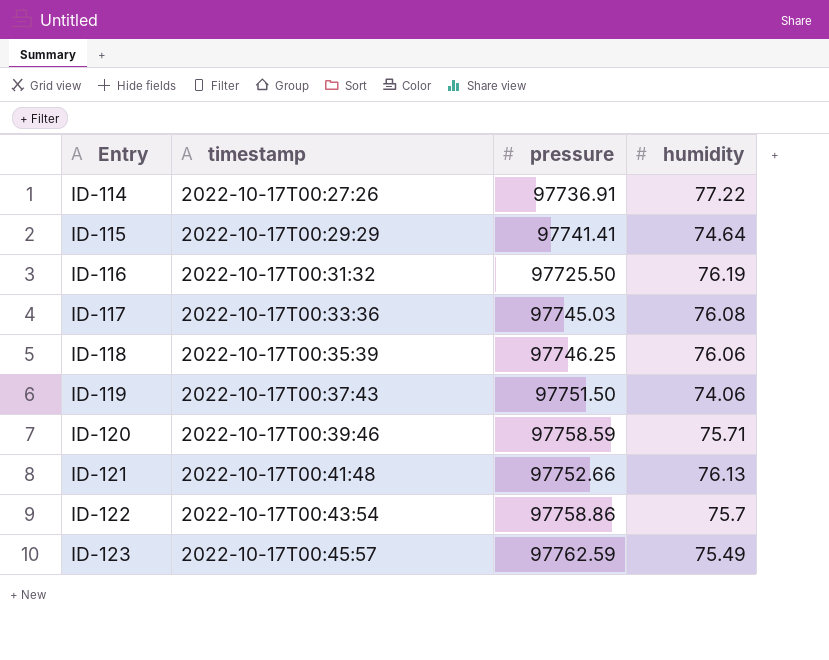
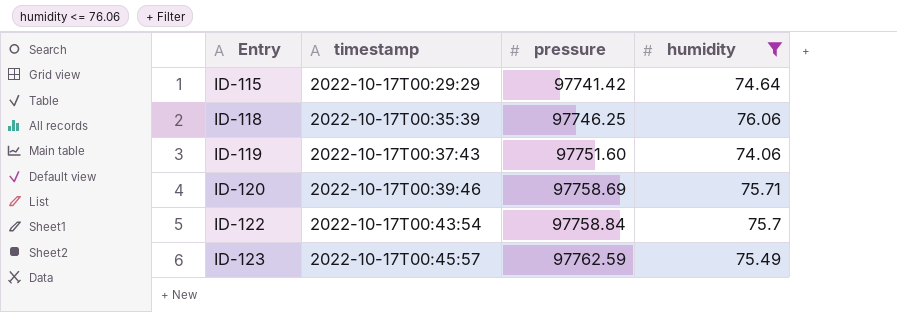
filter: none -> humidity <= 76.06
ID-115 | pressure: 97741.41 -> 97741.42
ID-119 | pressure: 97751.50 -> 97751.60
ID-120 | pressure: 97758.59 -> 97758.69
ID-122 | pressure: 97758.86 -> 97758.84

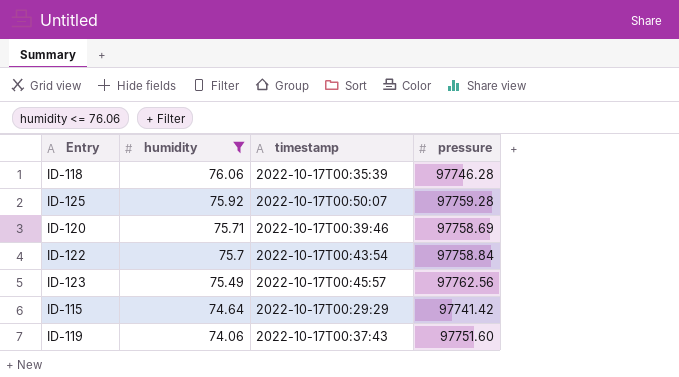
row order: Entry ascending -> humidity descending
column humidity | position: 4 -> 2
ID-118 | pressure: 97746.25 -> 97746.28
row ID-125: none -> 75.92 | 2022-10-17T00:50:07 | 97759.28
ID-123 | pressure: 97762.59 -> 97762.56

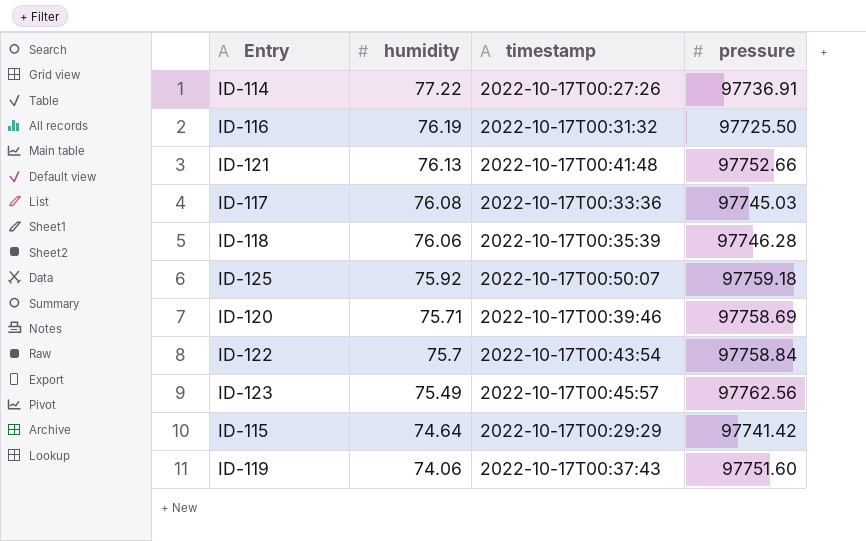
filter: humidity <= 76.06 -> none
ID-125 | pressure: 97759.28 -> 97759.18

